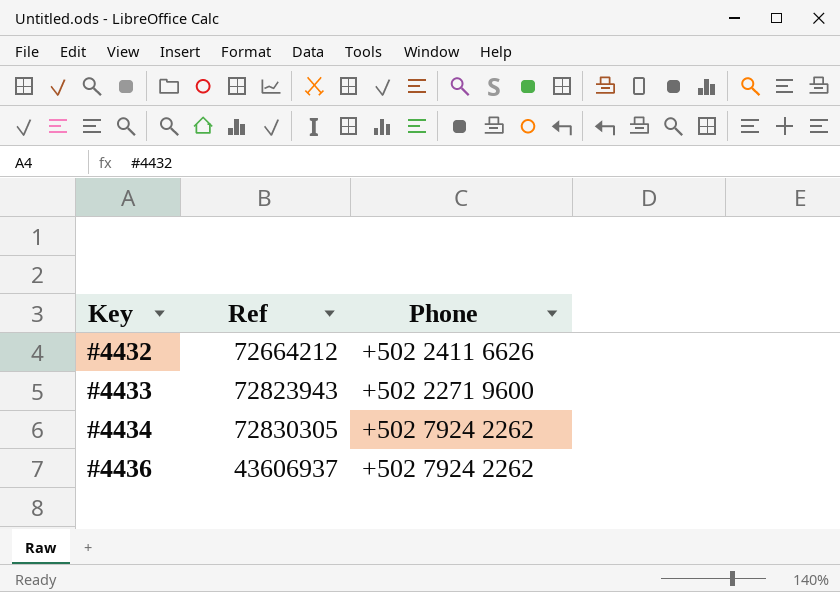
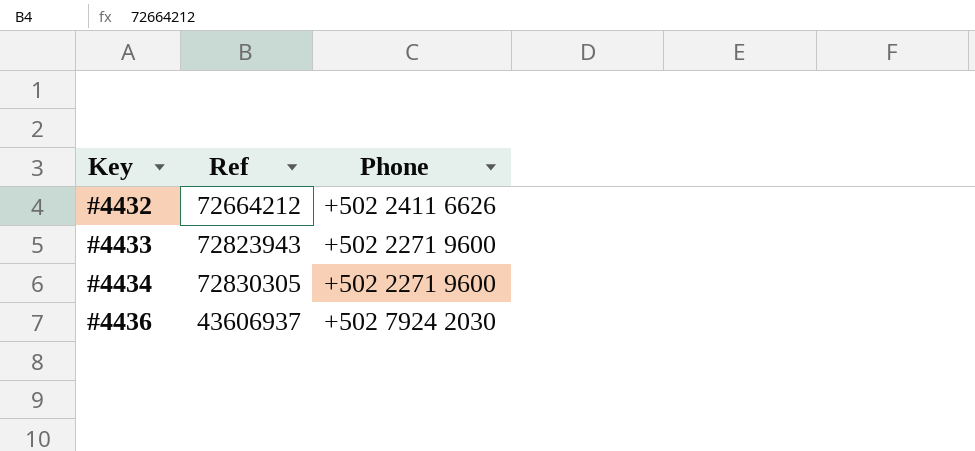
#4434 | Phone: +502 7924 2262 -> +502 2271 9600
#4436 | Phone: +502 7924 2262 -> +502 7924 2030

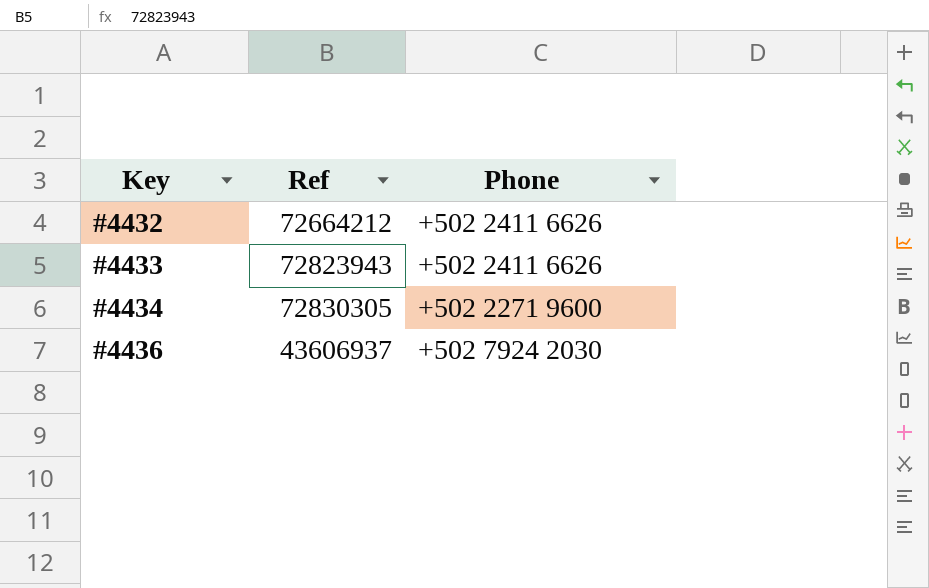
#4433 | Phone: +502 2271 9600 -> +502 2411 6626

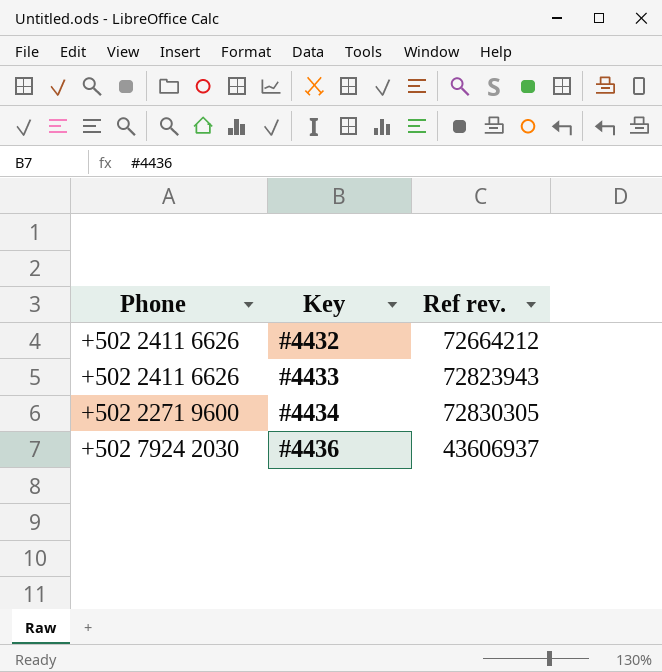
column Phone | position: 3 -> 1
column name: Ref -> Ref rev.

